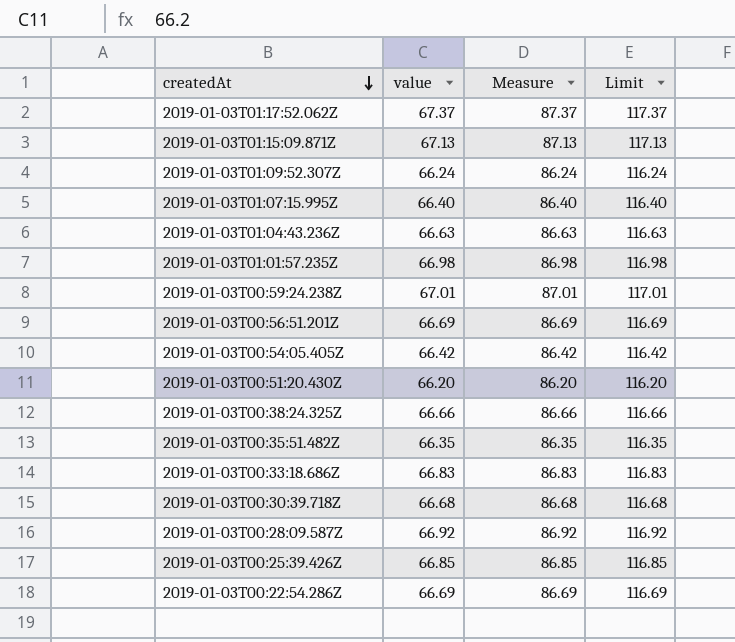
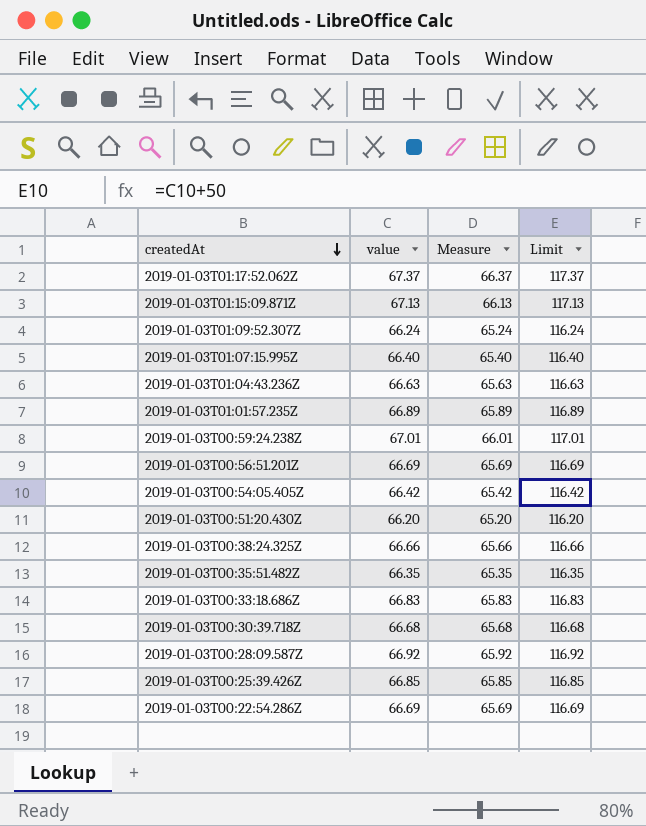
column Measure | formula: [value] + 20 -> [value] - 1
2019-01-03T01:01:57.235Z | value: 66.98 -> 66.89
2019-01-03T01:01:57.235Z | Limit: 116.98 -> 116.89

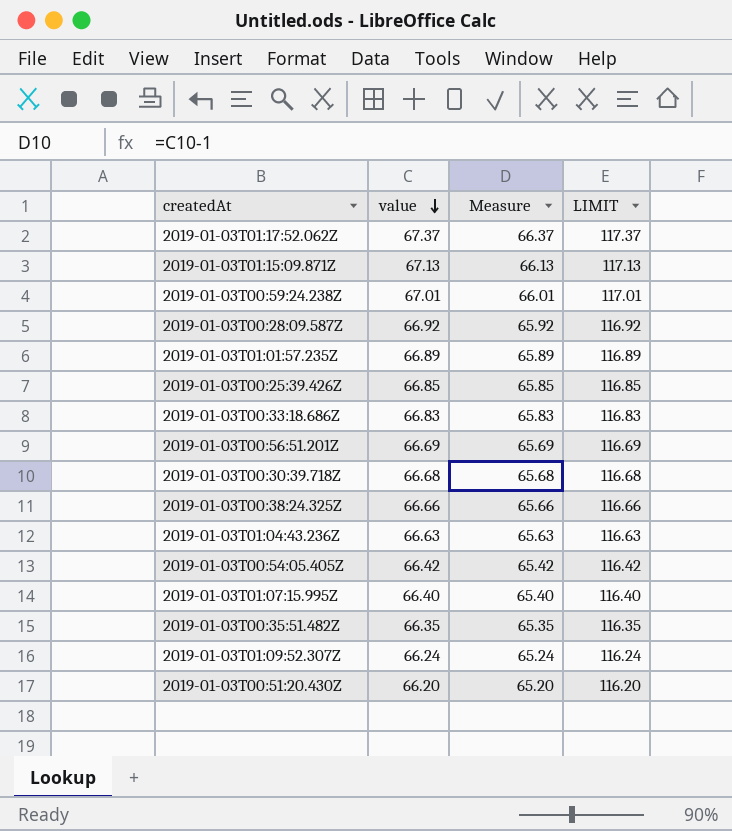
row order: createdAt descending -> value descending
column name: Limit -> LIMIT
row 2019-01-03T00:22:54.286Z: 66.69 | 65.69 | 116.69 -> none

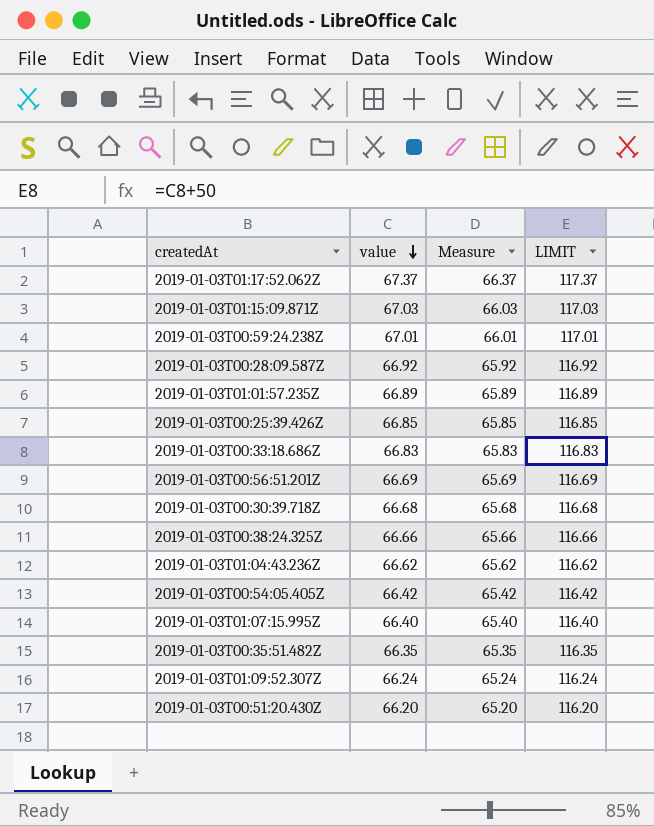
2019-01-03T01:15:09.871Z | value: 67.13 -> 67.03
2019-01-03T01:15:09.871Z | Measure: 66.13 -> 66.03
2019-01-03T01:15:09.871Z | LIMIT: 117.13 -> 117.03
2019-01-03T01:04:43.236Z | value: 66.63 -> 66.62
2019-01-03T01:04:43.236Z | Measure: 65.63 -> 65.62
2019-01-03T01:04:43.236Z | LIMIT: 116.63 -> 116.62

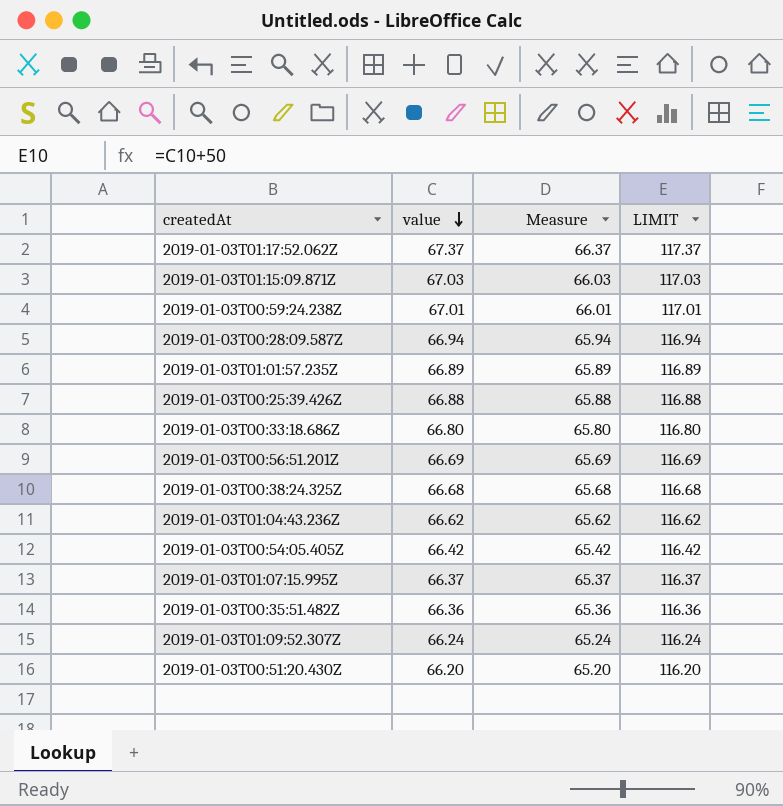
row 2019-01-03T00:30:39.718Z: 66.68 | 65.68 | 116.68 -> none
2019-01-03T00:28:09.587Z | value: 66.92 -> 66.94
2019-01-03T00:28:09.587Z | Measure: 65.92 -> 65.94
2019-01-03T00:28:09.587Z | LIMIT: 116.92 -> 116.94
2019-01-03T00:25:39.426Z | value: 66.85 -> 66.88
2019-01-03T00:25:39.426Z | Measure: 65.85 -> 65.88
2019-01-03T00:25:39.426Z | LIMIT: 116.85 -> 116.88
2019-01-03T00:33:18.686Z | value: 66.83 -> 66.80
2019-01-03T00:33:18.686Z | Measure: 65.83 -> 65.80
2019-01-03T00:33:18.686Z | LIMIT: 116.83 -> 116.80
2019-01-03T00:38:24.325Z | value: 66.66 -> 66.68
2019-01-03T00:38:24.325Z | Measure: 65.66 -> 65.68
2019-01-03T00:38:24.325Z | LIMIT: 116.66 -> 116.68
2019-01-03T01:07:15.995Z | value: 66.40 -> 66.37
2019-01-03T01:07:15.995Z | Measure: 65.40 -> 65.37
2019-01-03T01:07:15.995Z | LIMIT: 116.40 -> 116.37
2019-01-03T00:35:51.482Z | value: 66.35 -> 66.36
2019-01-03T00:35:51.482Z | Measure: 65.35 -> 65.36
2019-01-03T00:35:51.482Z | LIMIT: 116.35 -> 116.36

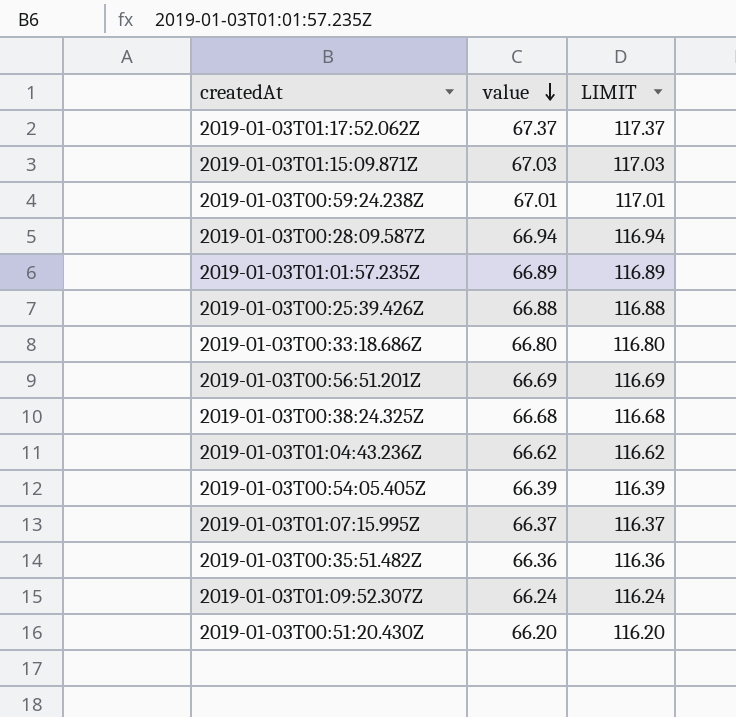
column Measure | formula: [value] - 1 -> none
2019-01-03T00:54:05.405Z | value: 66.42 -> 66.39
2019-01-03T00:54:05.405Z | LIMIT: 116.42 -> 116.39

